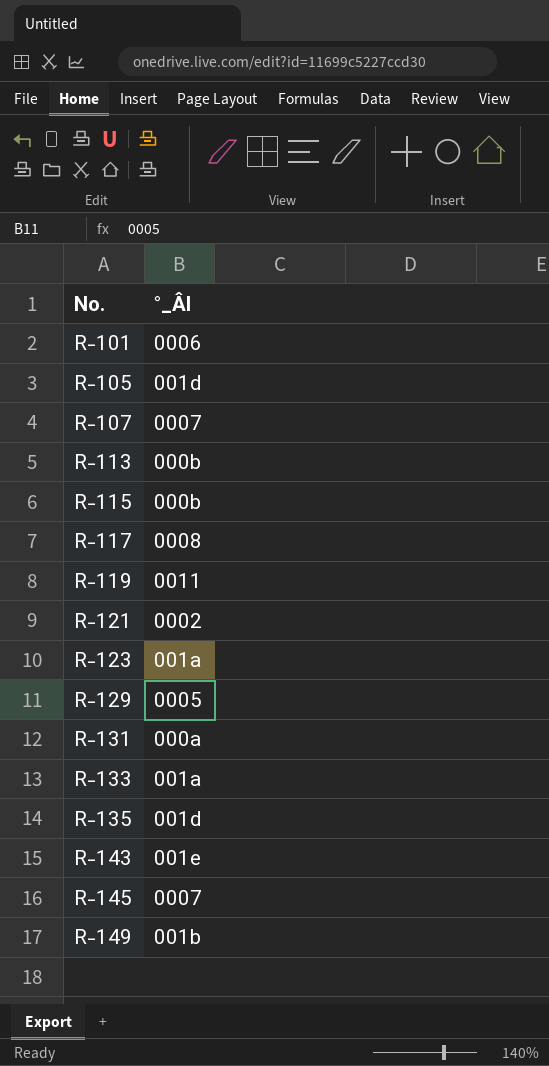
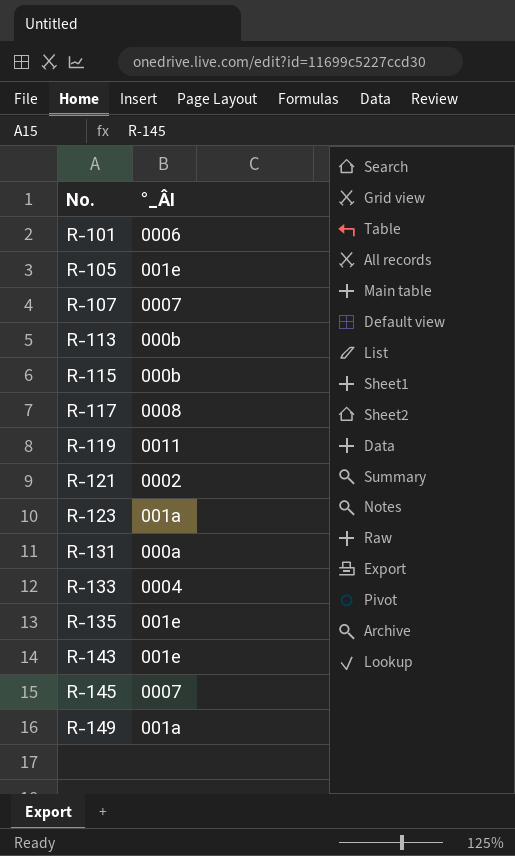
row R-129: 0005 -> none
R-105 | °_ÂI: 001d -> 001e
R-133 | °_ÂI: 001a -> 0004
R-135 | °_ÂI: 001d -> 001e
R-149 | °_ÂI: 001b -> 001a

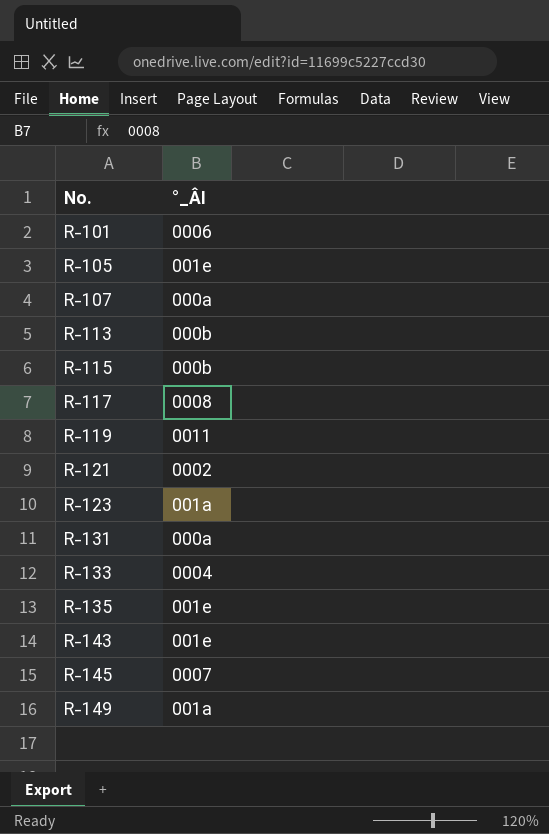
R-107 | °_ÂI: 0007 -> 000a

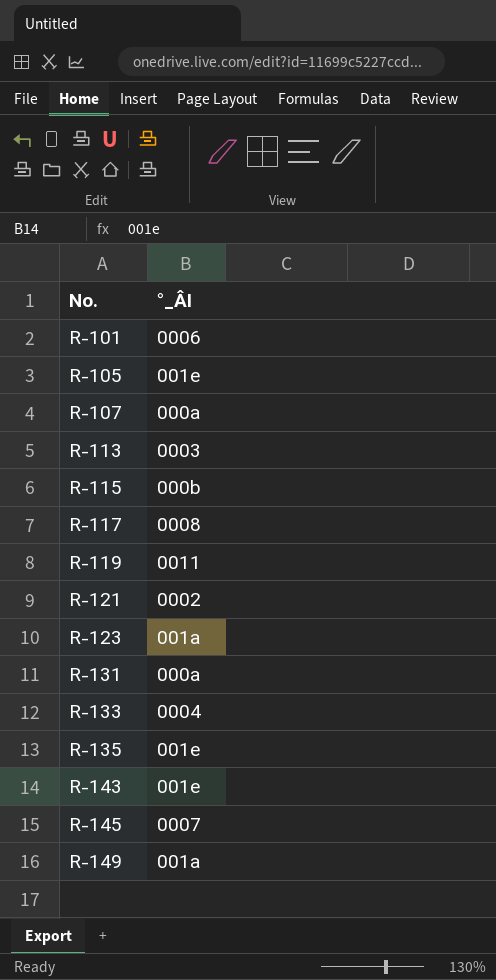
R-113 | °_ÂI: 000b -> 0003

